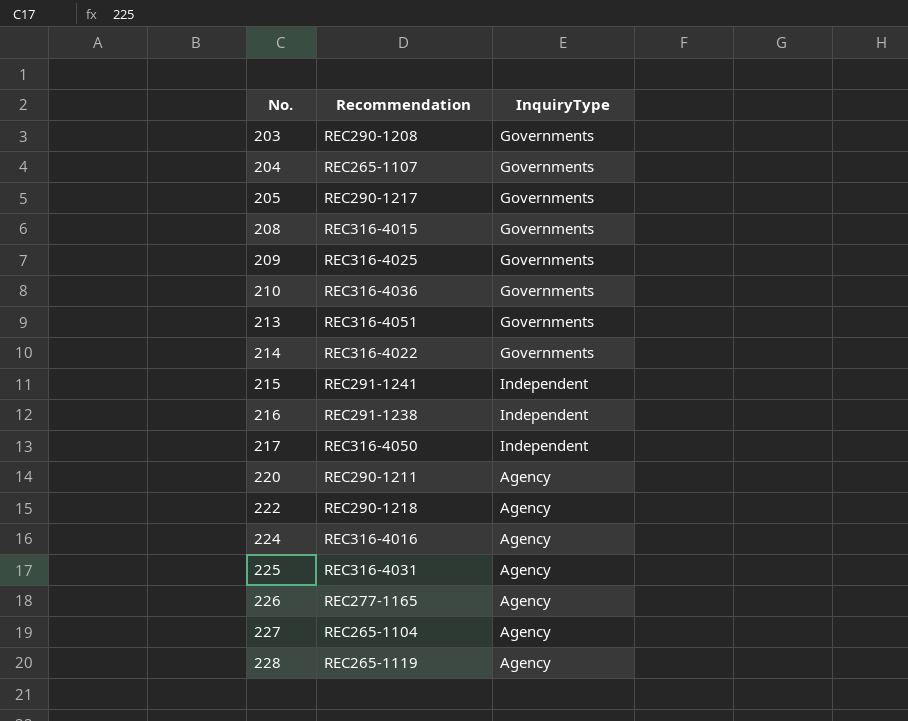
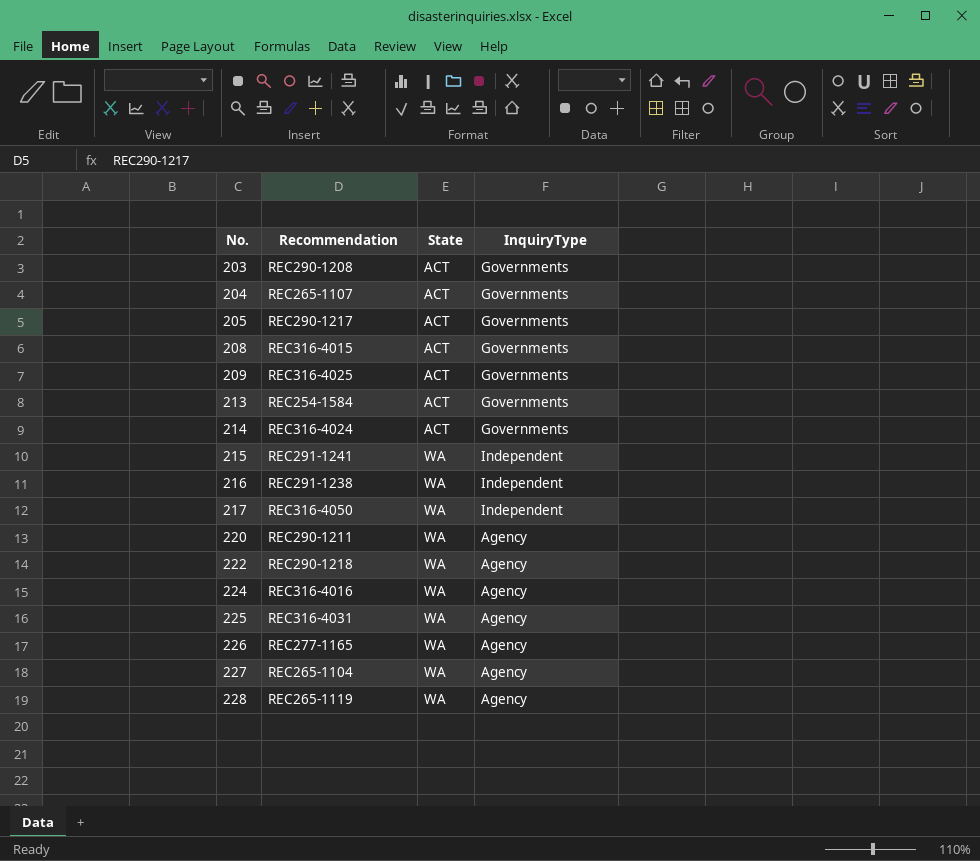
column State | position: none -> 3
row 210: REC316-4036 | Governments -> none
213 | Recommendation: REC316-4051 -> REC254-1584
214 | Recommendation: REC316-4022 -> REC316-4024

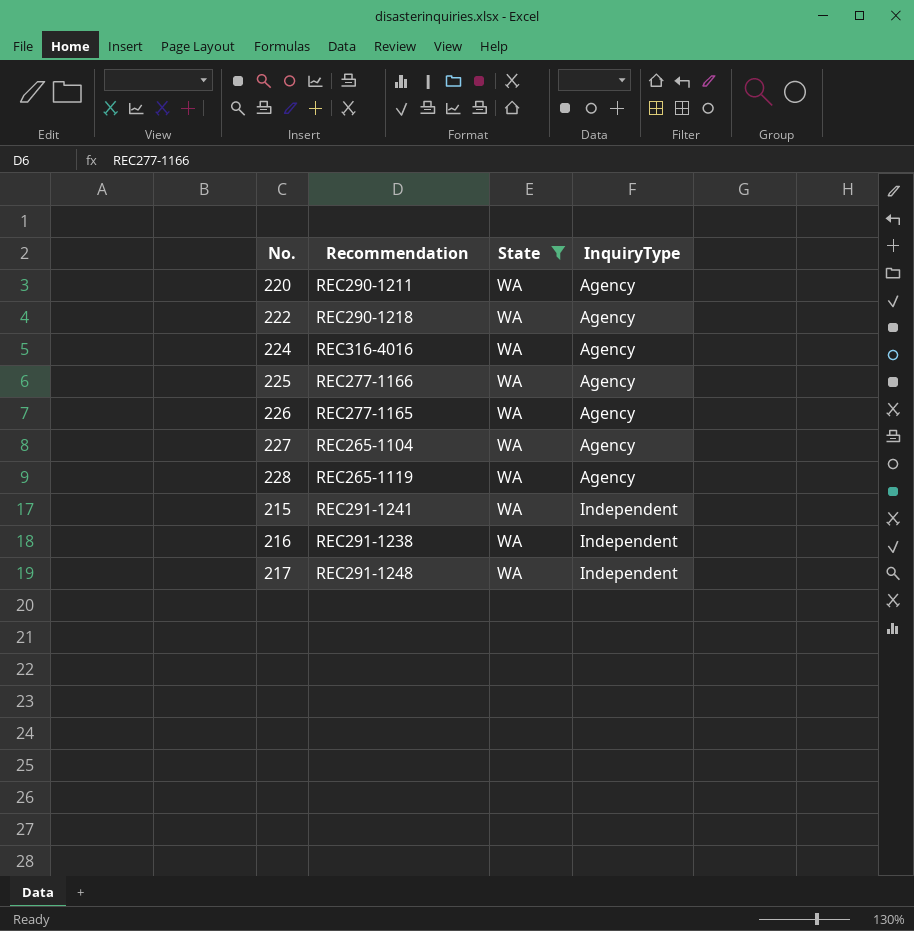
filter: none -> State = WA
row order: No. ascending -> InquiryType ascending
225 | Recommendation: REC316-4031 -> REC277-1166
217 | Recommendation: REC316-4050 -> REC291-1248

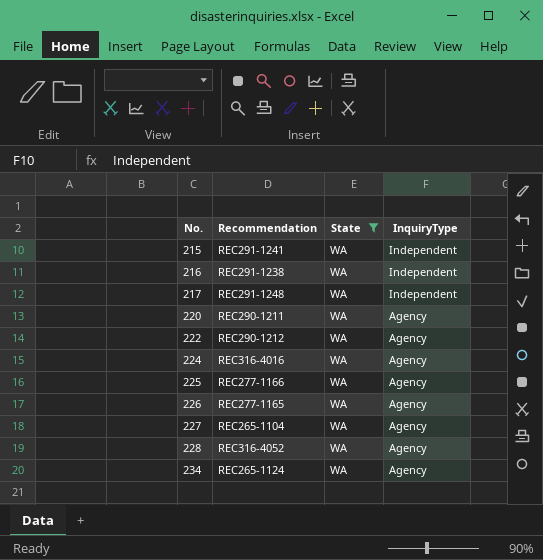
row order: InquiryType ascending -> No. ascending
222 | Recommendation: REC290-1218 -> REC290-1212
228 | Recommendation: REC265-1119 -> REC316-4052
row 234: none -> REC265-1124 | WA | Agency

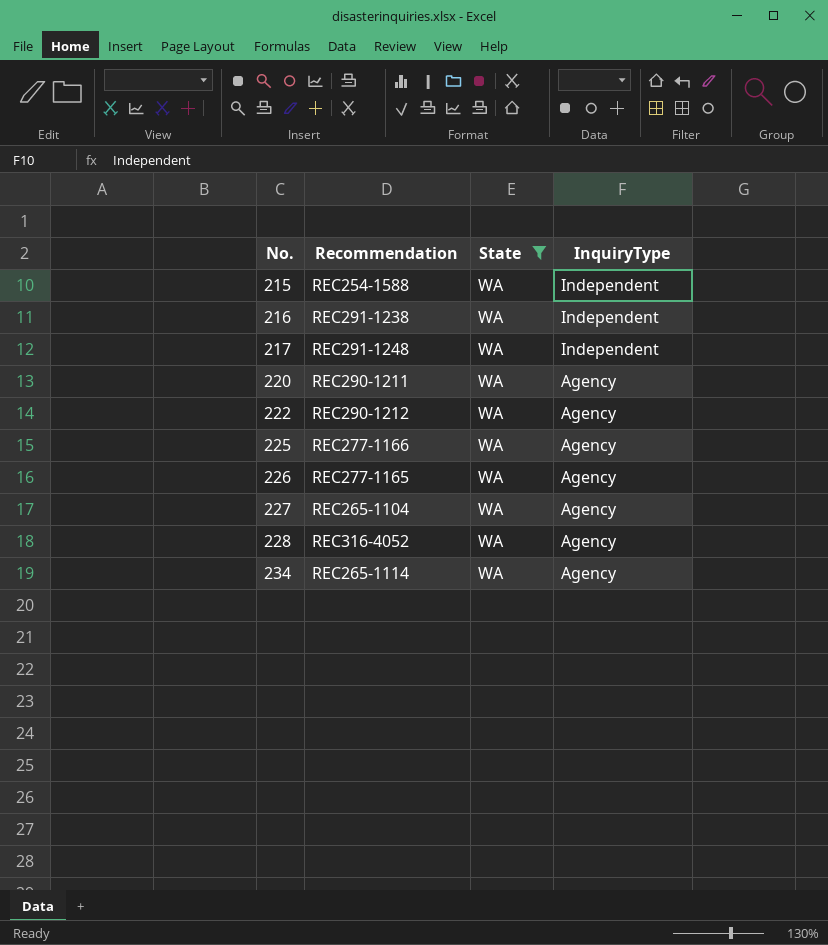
row 224: REC316-4016 | WA | Agency -> none
215 | Recommendation: REC291-1241 -> REC254-1588
234 | Recommendation: REC265-1124 -> REC265-1114

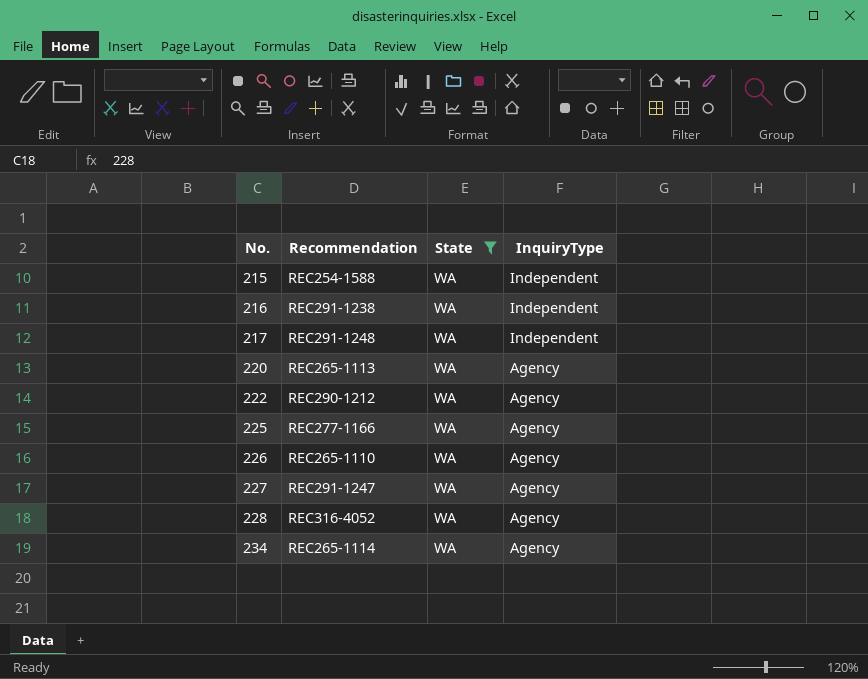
220 | Recommendation: REC290-1211 -> REC265-1113
226 | Recommendation: REC277-1165 -> REC265-1110
227 | Recommendation: REC265-1104 -> REC291-1247

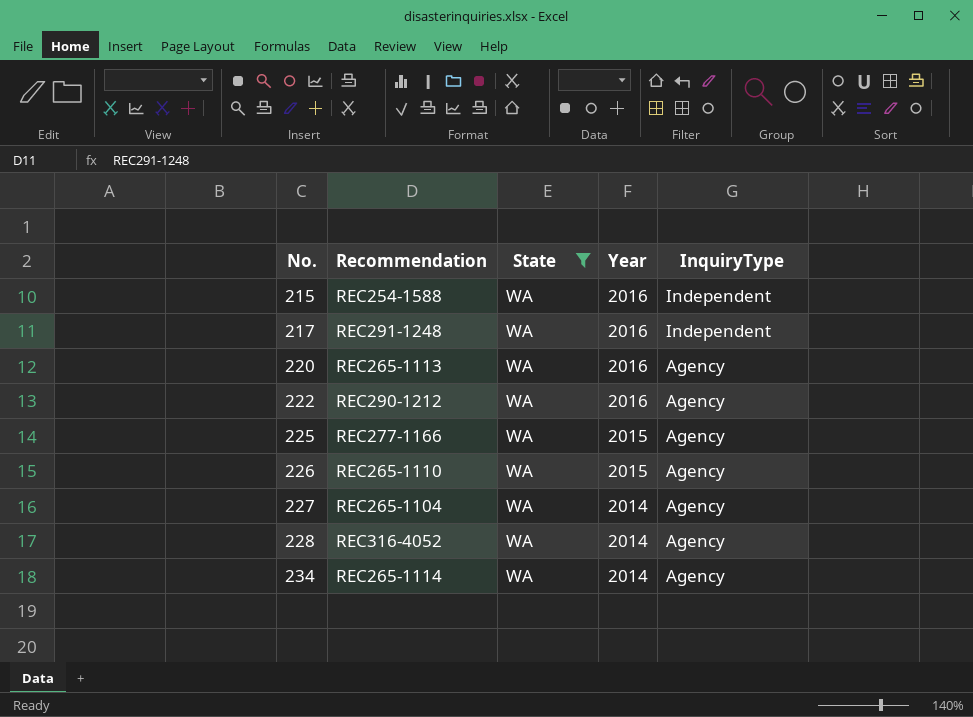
column Year | position: none -> 4
row 216: REC291-1238 | WA | Independent -> none
227 | Recommendation: REC291-1247 -> REC265-1104

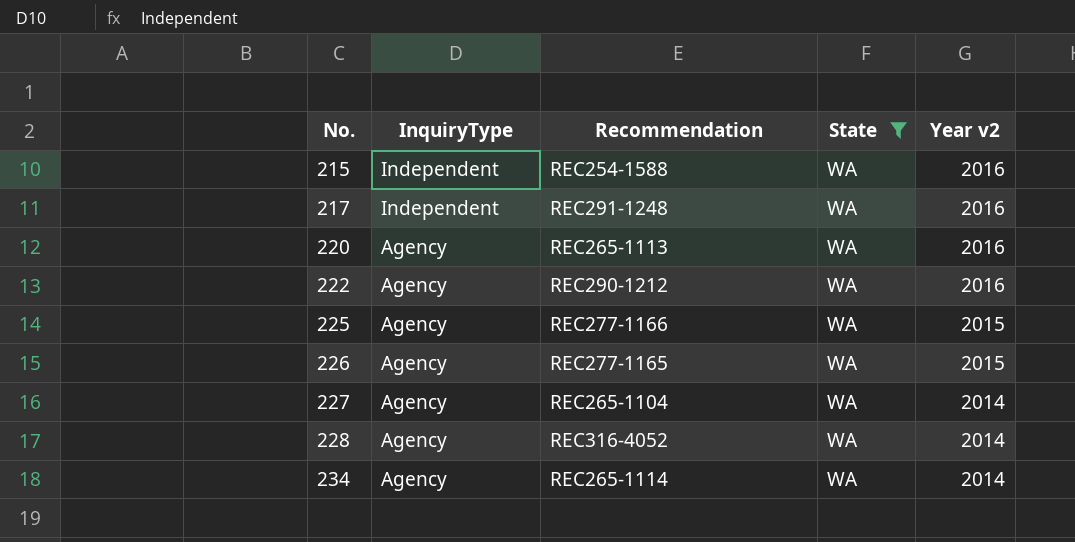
column InquiryType | position: 5 -> 2
column name: Year -> Year v2
226 | Recommendation: REC265-1110 -> REC277-1165

